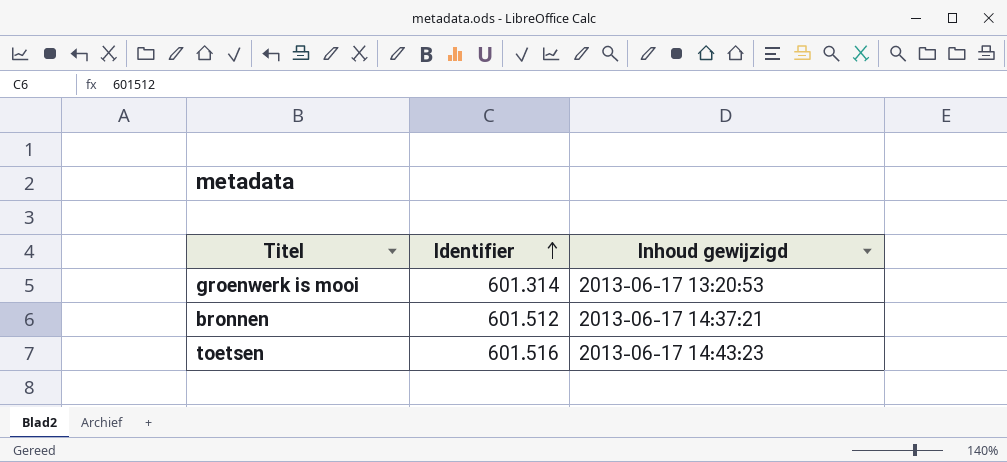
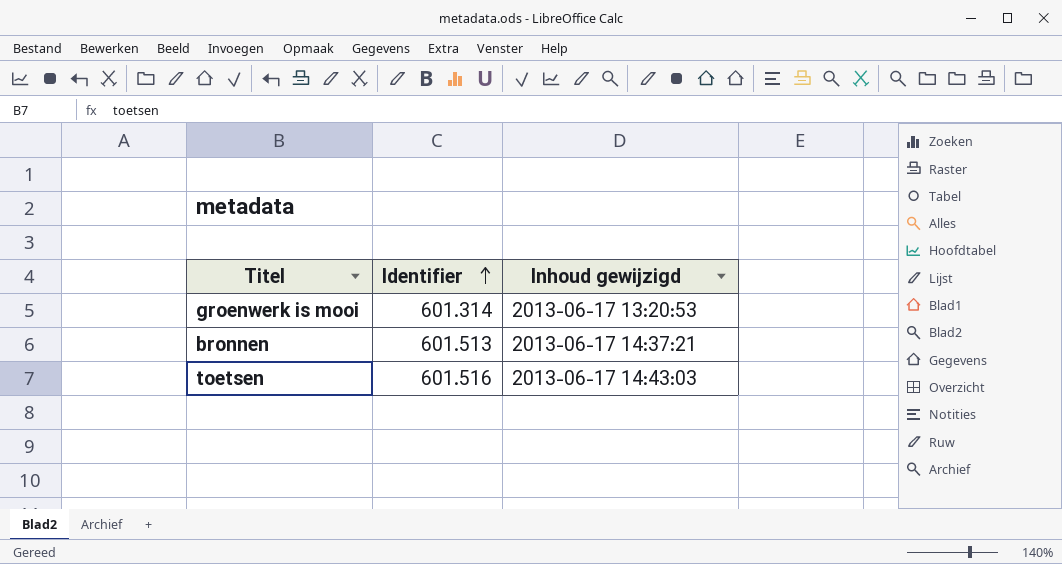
bronnen | Identifier: 601.512 -> 601.513
toetsen | Inhoud gewijzigd: 2013-06-17 14:43:23 -> 2013-06-17 14:43:03

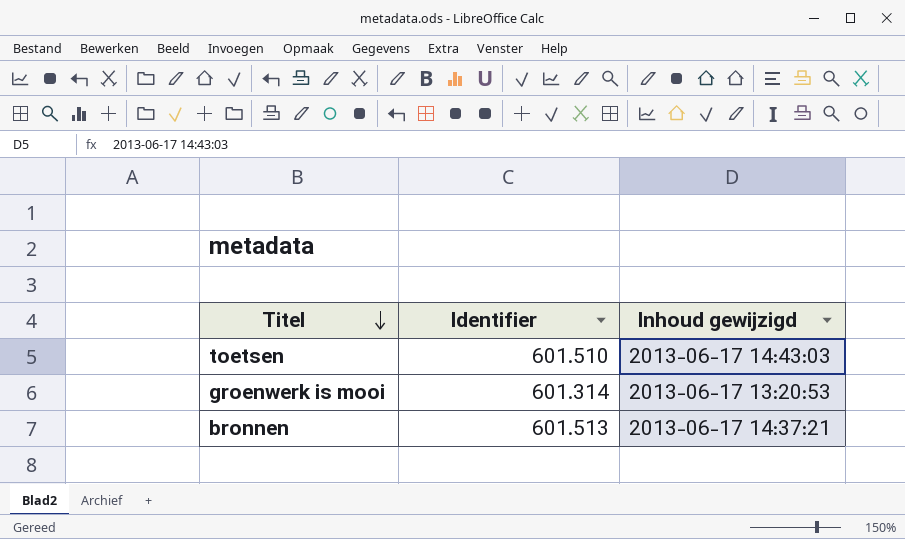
row order: Identifier ascending -> Titel descending
toetsen | Identifier: 601.516 -> 601.510

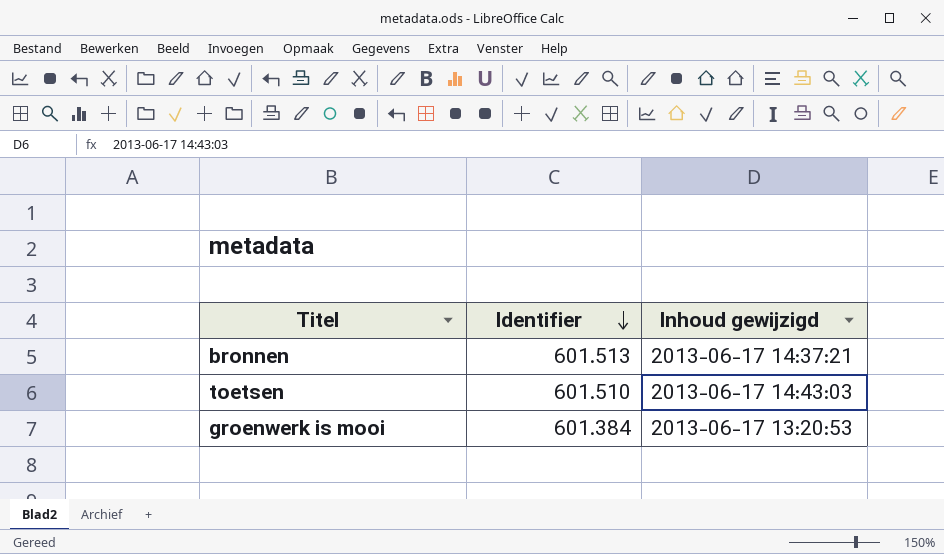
row order: Titel descending -> Identifier descending
groenwerk is mooi | Identifier: 601.314 -> 601.384

